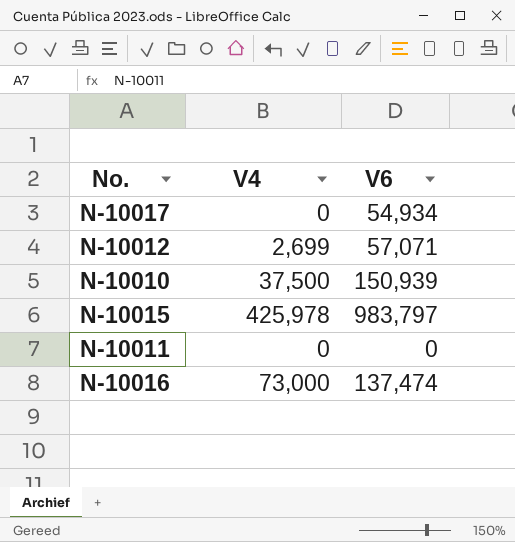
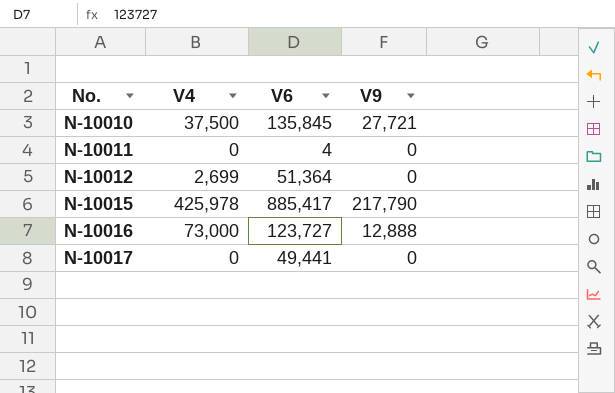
row order: none -> No. ascending
column V9 | position: none -> 4
N-10010 | V6: 150,939 -> 135,845
N-10011 | V6: 0 -> 4
N-10012 | V6: 57,071 -> 51,364
N-10015 | V6: 983,797 -> 885,417
N-10016 | V6: 137,474 -> 123,727
N-10017 | V6: 54,934 -> 49,441

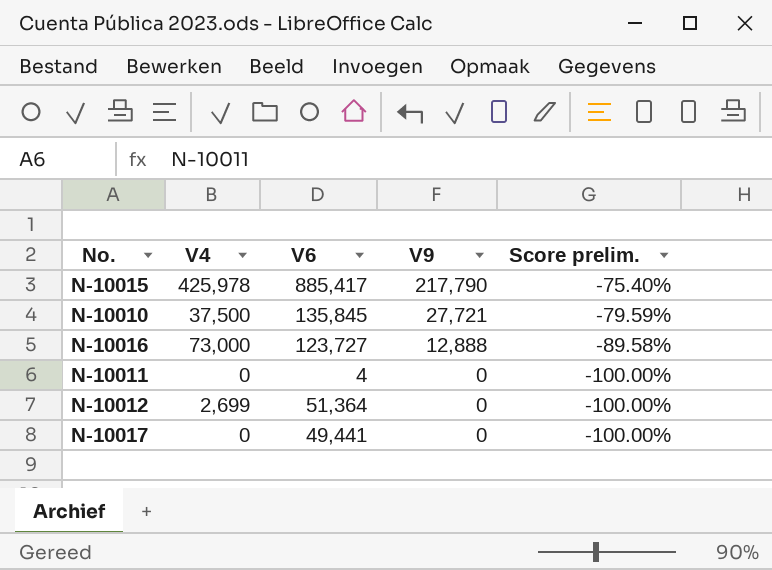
row order: No. ascending -> V9 descending
column Score prelim. | formula: none -> ([V9] - [V6]) / [V6]

